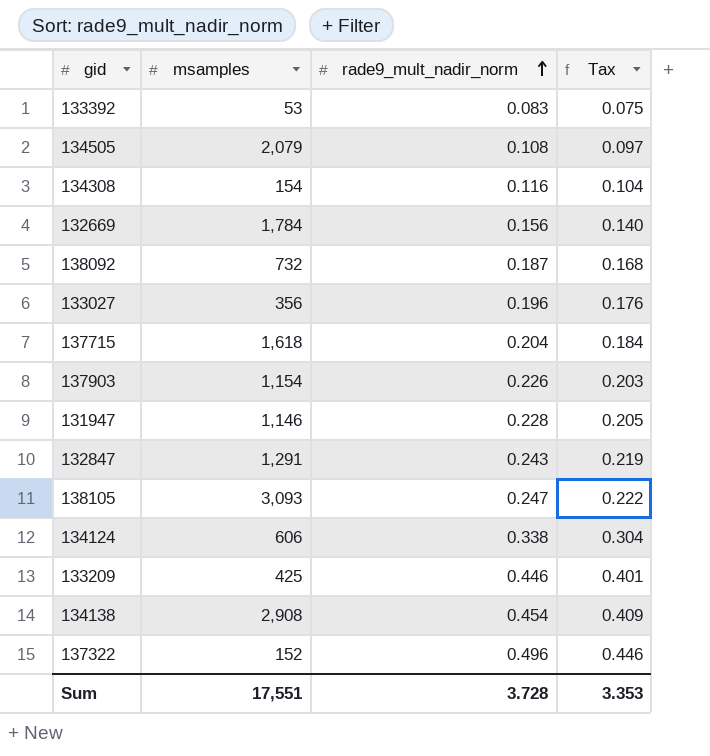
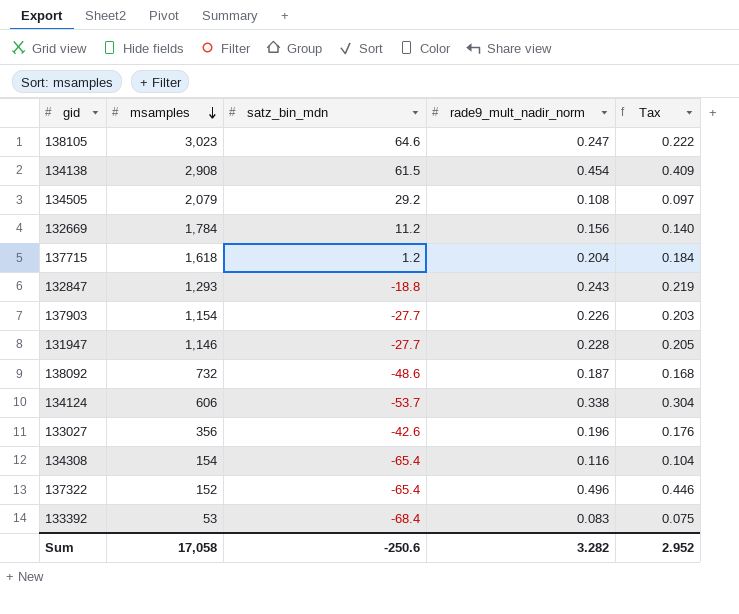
row order: rade9_mult_nadir_norm ascending -> msamples descending
column satz_bin_mdn | position: none -> 3
row 133209: 425 | 0.446 | 0.401 -> none
138105 | msamples: 3,093 -> 3,023
132847 | msamples: 1,291 -> 1,293
Sum | msamples: 17,551 -> 17,058
Sum | rade9_mult_nadir_norm: 3.728 -> 3.282
Sum | Tax: 3.353 -> 2.952

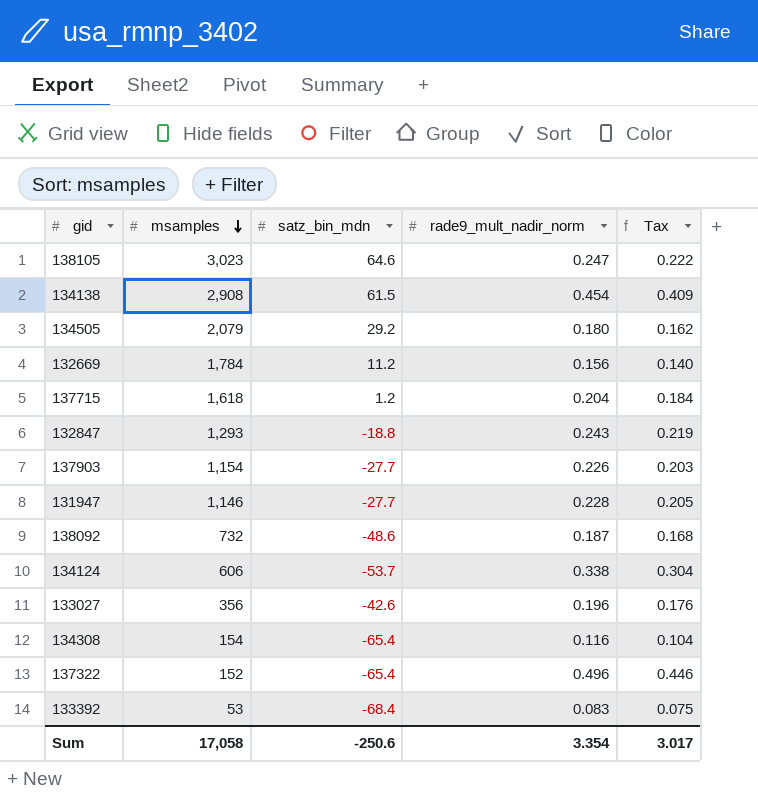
134505 | rade9_mult_nadir_norm: 0.108 -> 0.180
134505 | Tax: 0.097 -> 0.162
Sum | rade9_mult_nadir_norm: 3.282 -> 3.354
Sum | Tax: 2.952 -> 3.017

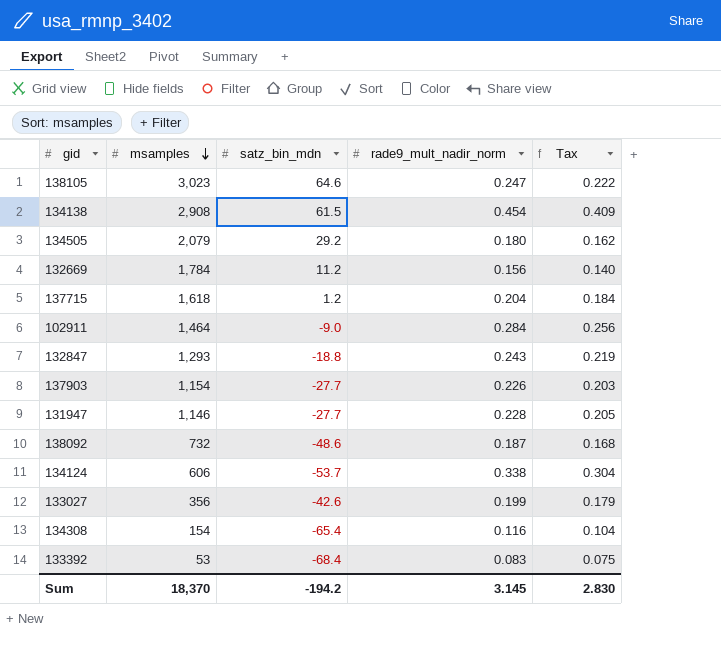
row 137322: 152 | -65.4 | 0.496 | 0.446 -> none
row 102911: none -> 1,464 | -9.0 | 0.284 | 0.256
133027 | rade9_mult_nadir_norm: 0.196 -> 0.199
133027 | Tax: 0.176 -> 0.179
Sum | msamples: 17,058 -> 18,370
Sum | satz_bin_mdn: -250.6 -> -194.2
Sum | rade9_mult_nadir_norm: 3.354 -> 3.145
Sum | Tax: 3.017 -> 2.830

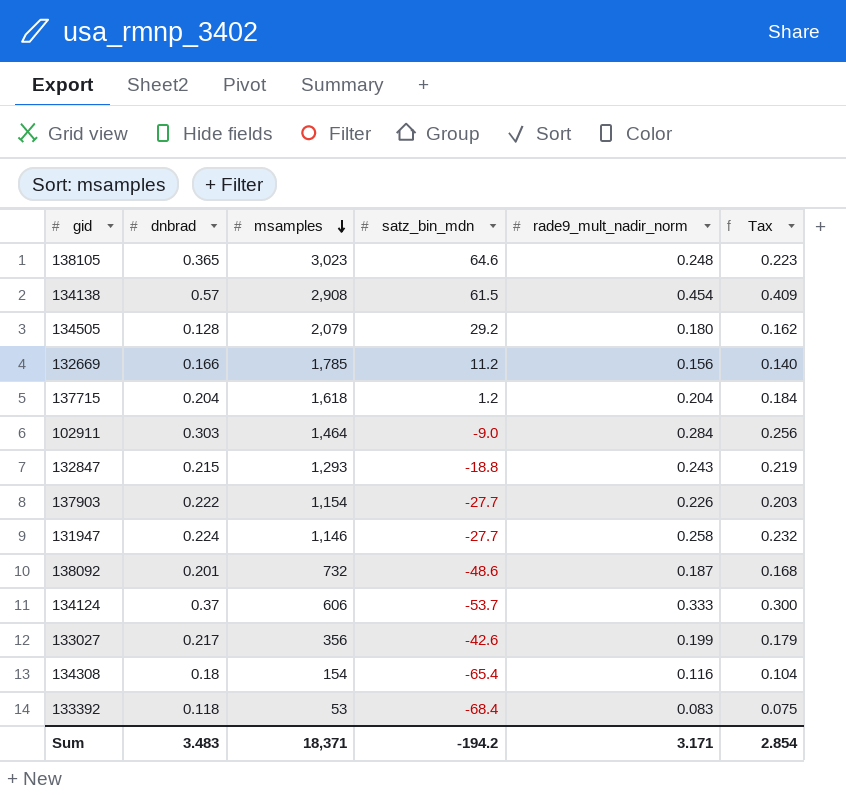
column dnbrad | position: none -> 2
138105 | rade9_mult_nadir_norm: 0.247 -> 0.248
138105 | Tax: 0.222 -> 0.223
132669 | msamples: 1,784 -> 1,785
131947 | rade9_mult_nadir_norm: 0.228 -> 0.258
131947 | Tax: 0.205 -> 0.232
134124 | rade9_mult_nadir_norm: 0.338 -> 0.333
134124 | Tax: 0.304 -> 0.300
Sum | msamples: 18,370 -> 18,371
Sum | rade9_mult_nadir_norm: 3.145 -> 3.171
Sum | Tax: 2.830 -> 2.854

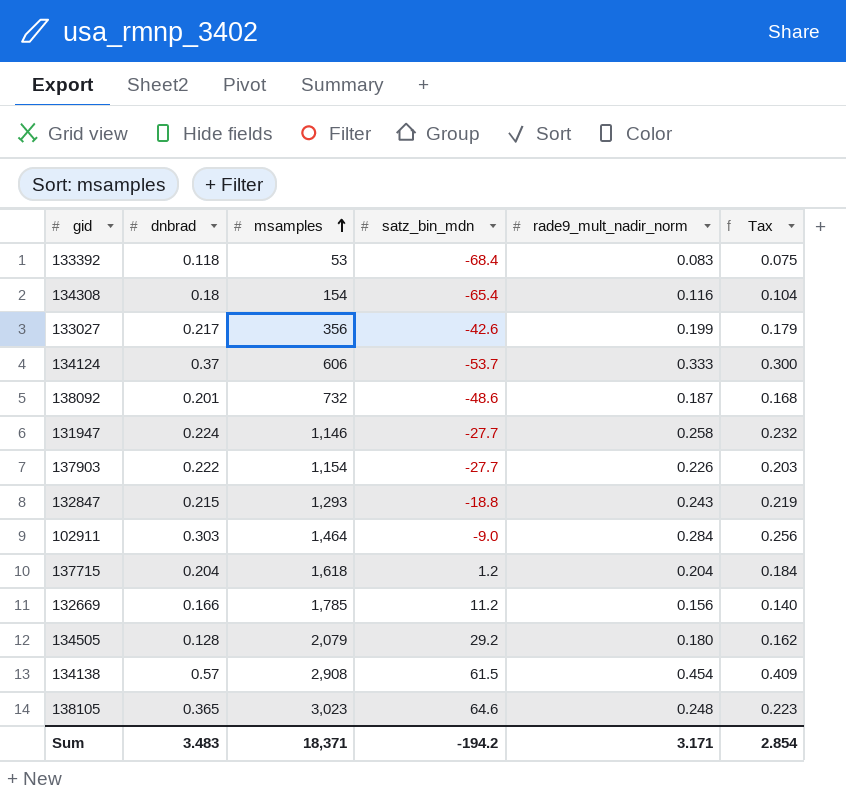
row order: msamples descending -> msamples ascending

